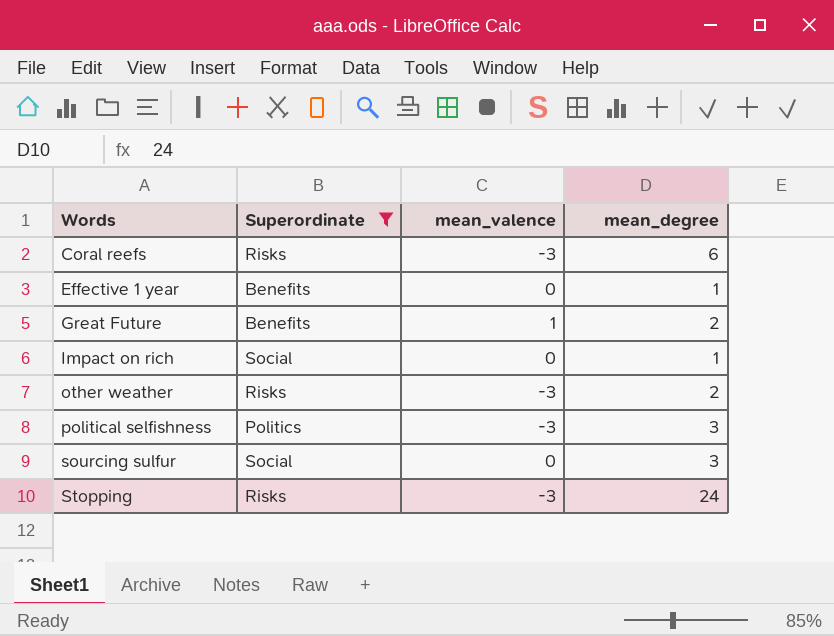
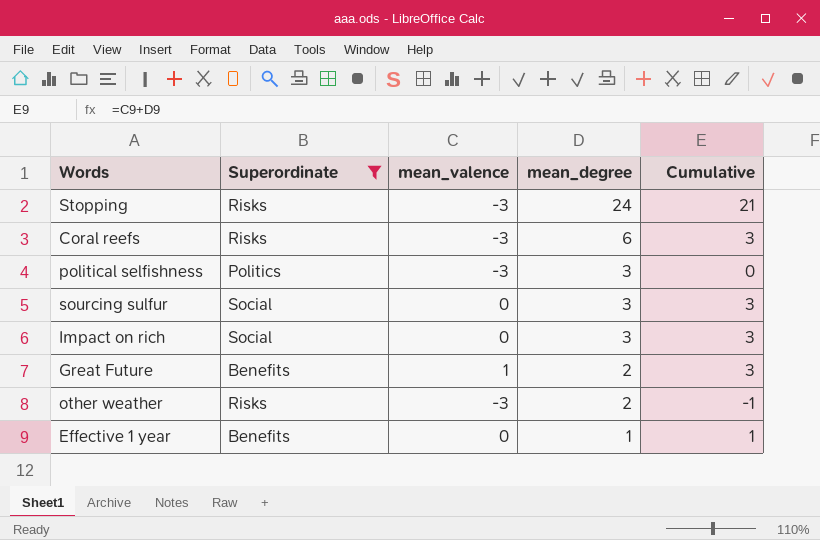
row order: Words ascending -> mean_degree descending
column Cumulative | formula: none -> [mean_valence] + [mean_degree]
Impact on rich | mean_degree: 1 -> 3

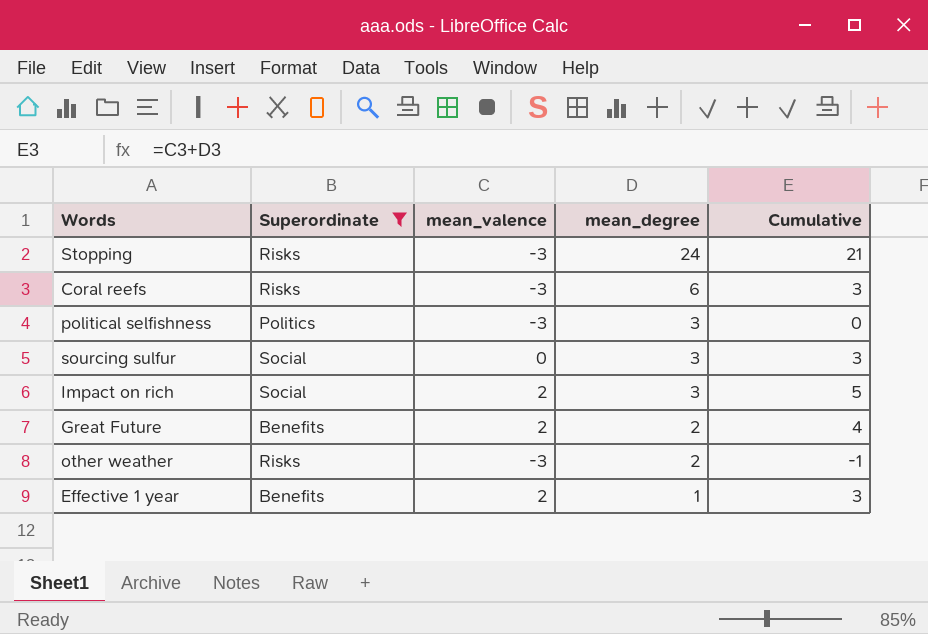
Impact on rich | mean_valence: 0 -> 2
Impact on rich | Cumulative: 3 -> 5
Great Future | mean_valence: 1 -> 2
Great Future | Cumulative: 3 -> 4
Effective 1 year | mean_valence: 0 -> 2
Effective 1 year | Cumulative: 1 -> 3

